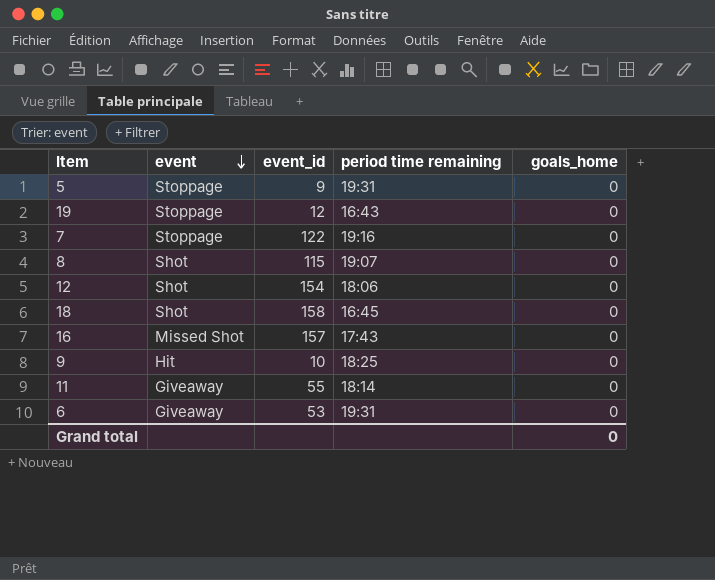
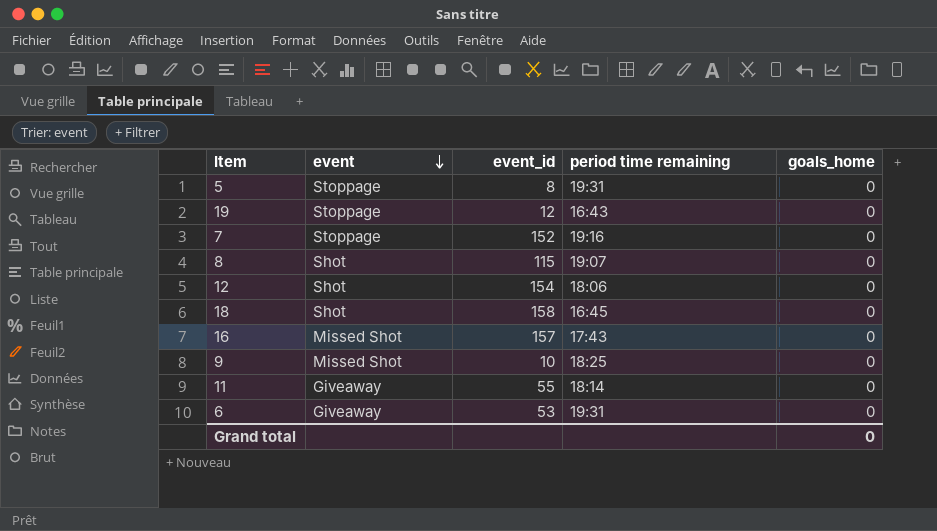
5 | event_id: 9 -> 8
7 | event_id: 122 -> 152
9 | event: Hit -> Missed Shot

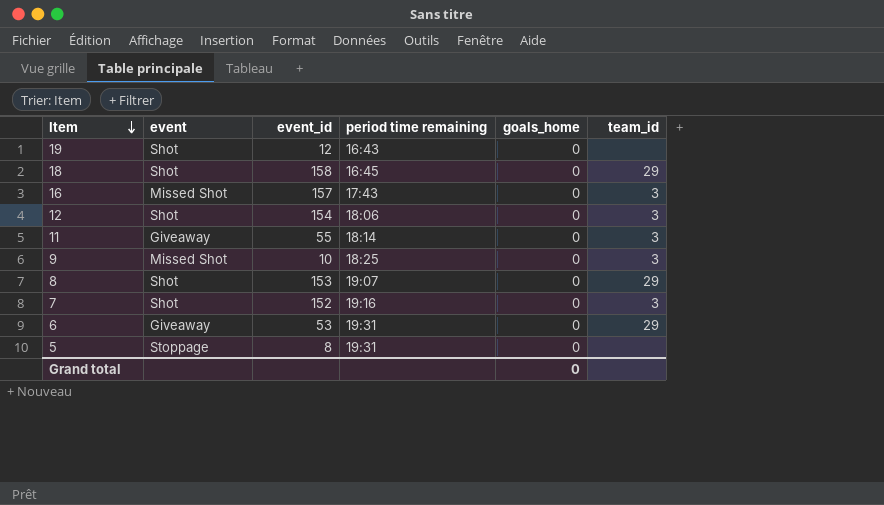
row order: event descending -> Item descending
column team_id | position: none -> 6
19 | event: Stoppage -> Shot
8 | event_id: 115 -> 153
7 | event: Stoppage -> Shot

